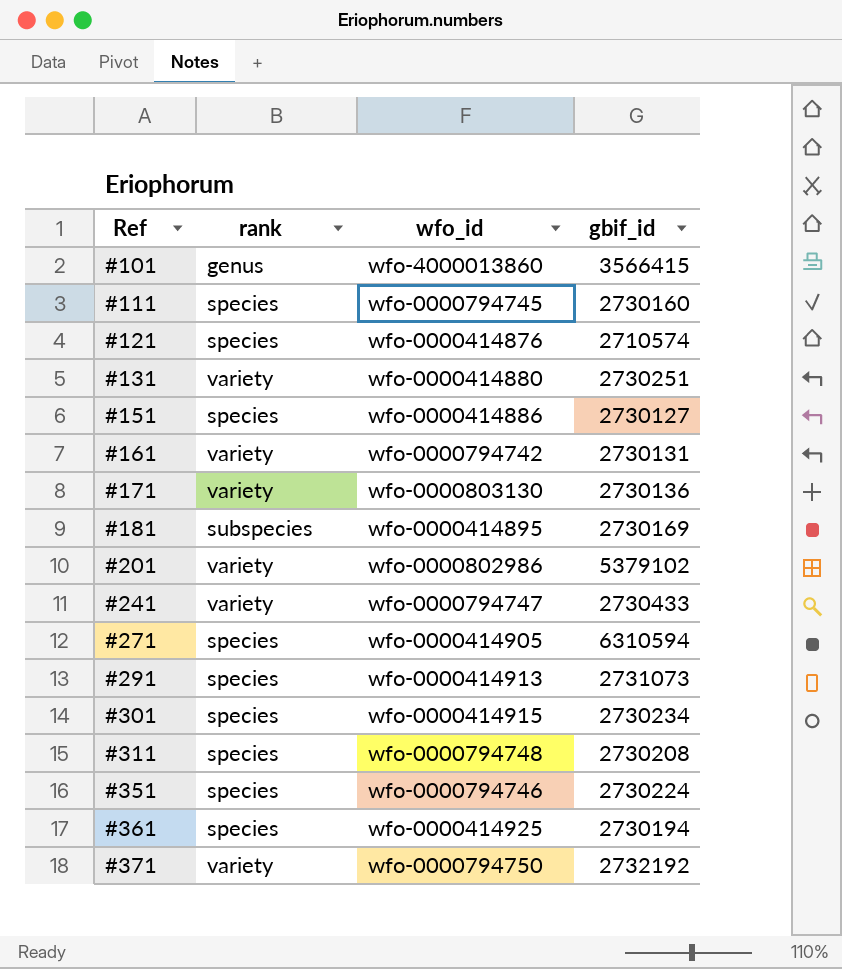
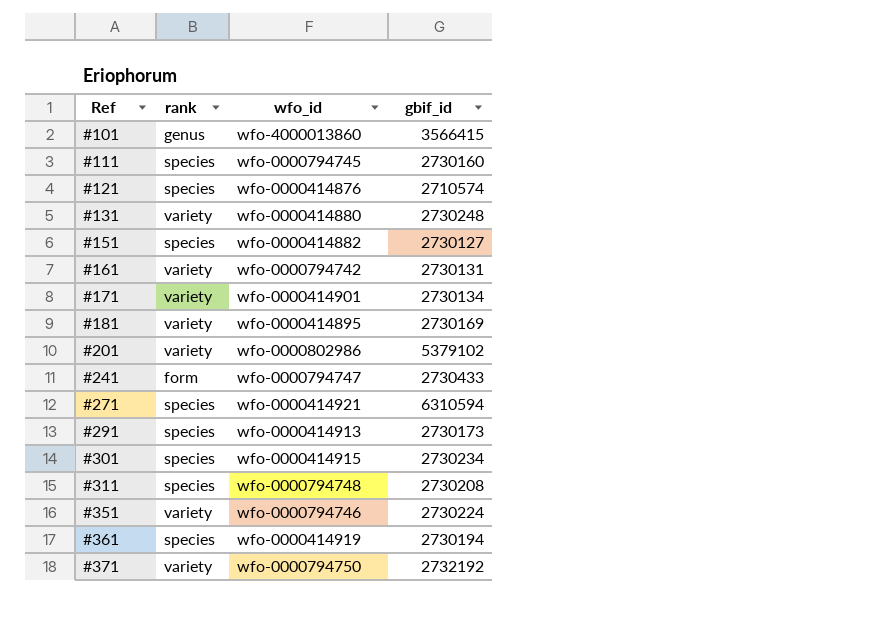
#131 | gbif_id: 2730251 -> 2730248
#151 | wfo_id: wfo-0000414886 -> wfo-0000414882
#171 | wfo_id: wfo-0000803130 -> wfo-0000414901
#171 | gbif_id: 2730136 -> 2730134
#181 | rank: subspecies -> variety
#241 | rank: variety -> form
#271 | wfo_id: wfo-0000414905 -> wfo-0000414921
#291 | gbif_id: 2731073 -> 2730173
#351 | rank: species -> variety
#361 | wfo_id: wfo-0000414925 -> wfo-0000414919

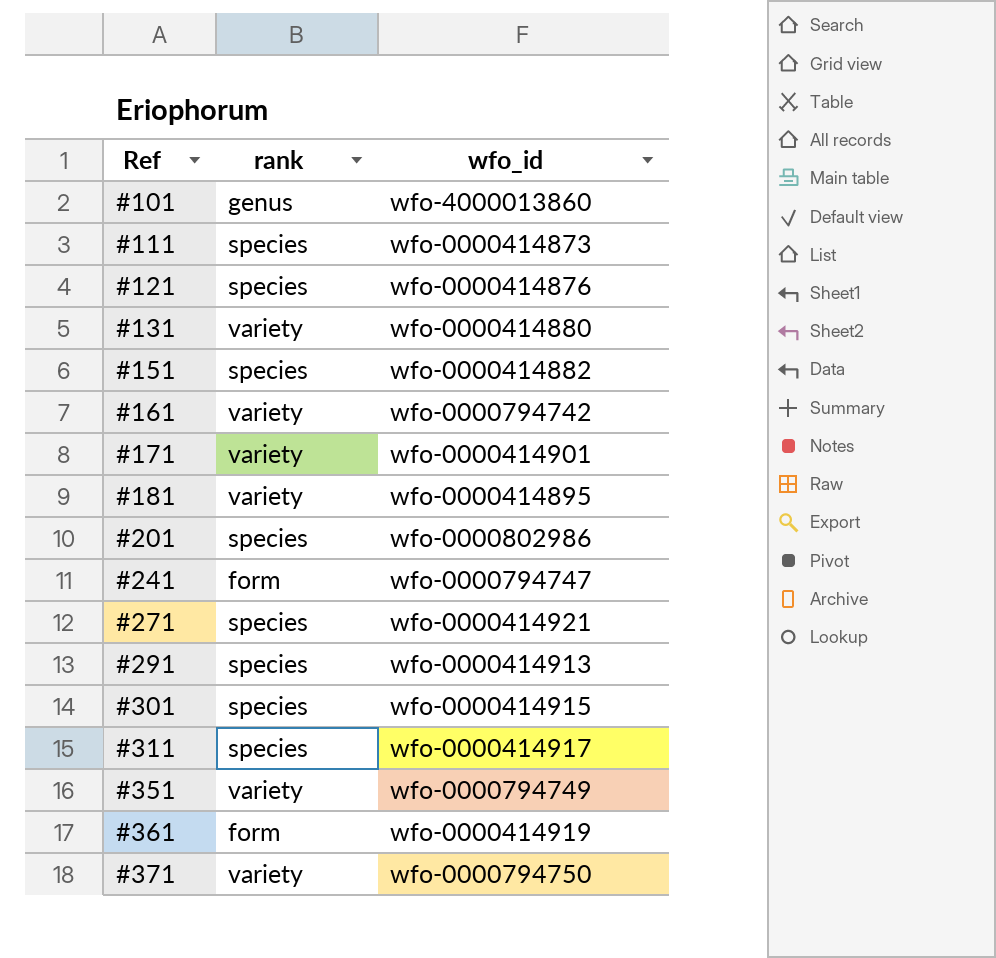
column gbif_id | position: 4 -> none
#111 | wfo_id: wfo-0000794745 -> wfo-0000414873
#201 | rank: variety -> species
#311 | wfo_id: wfo-0000794748 -> wfo-0000414917
#351 | wfo_id: wfo-0000794746 -> wfo-0000794749
#361 | rank: species -> form

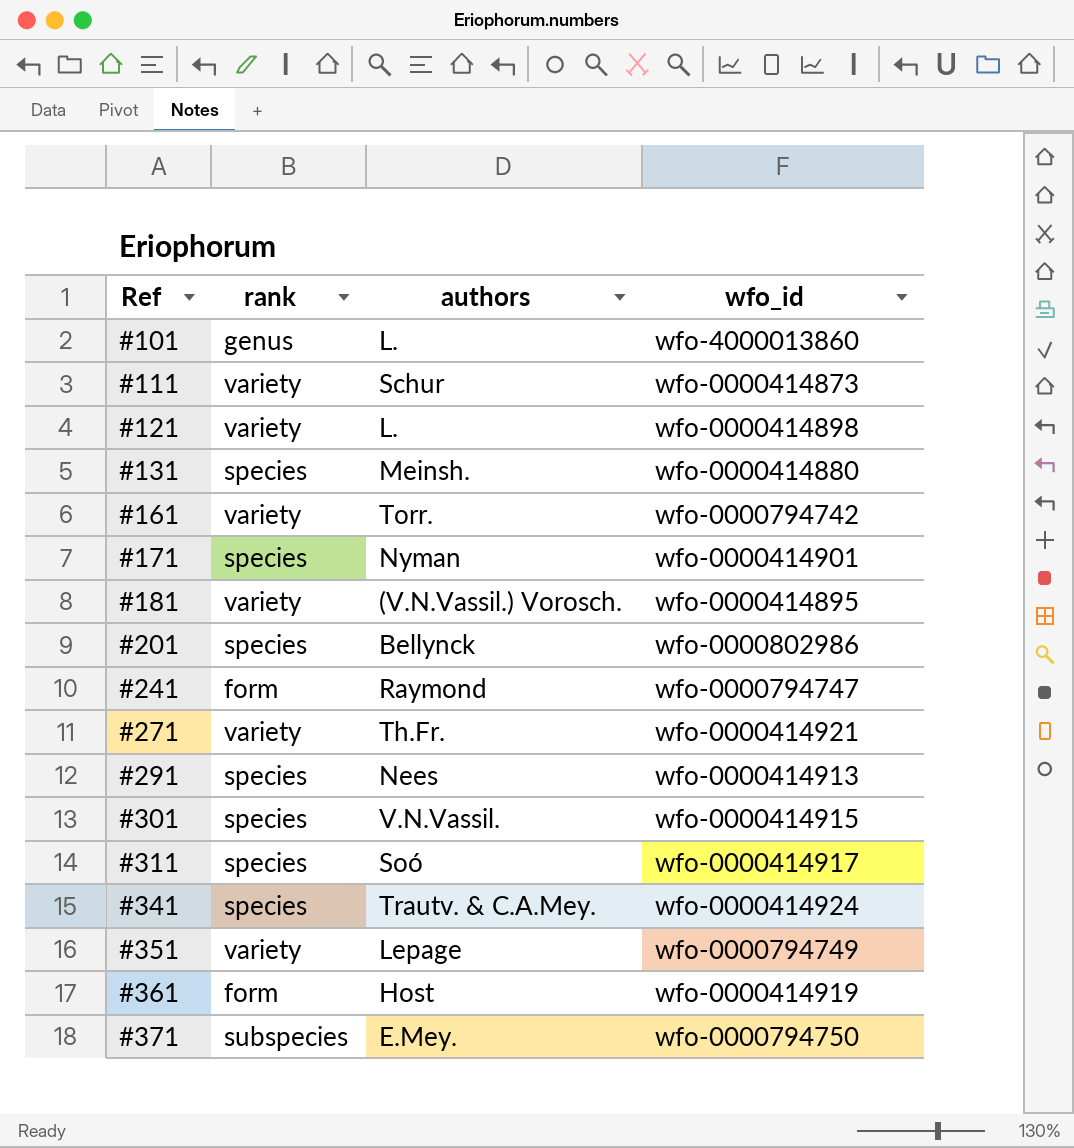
column authors | position: none -> 3
row #151: species | wfo-0000414882 -> none
#111 | rank: species -> variety
#121 | rank: species -> variety
#121 | wfo_id: wfo-0000414876 -> wfo-0000414898
#131 | rank: variety -> species
#171 | rank: variety -> species
#271 | rank: species -> variety
row #341: none -> species | Trautv. & C.A.Mey. | wfo-0000414924
#371 | rank: variety -> subspecies

